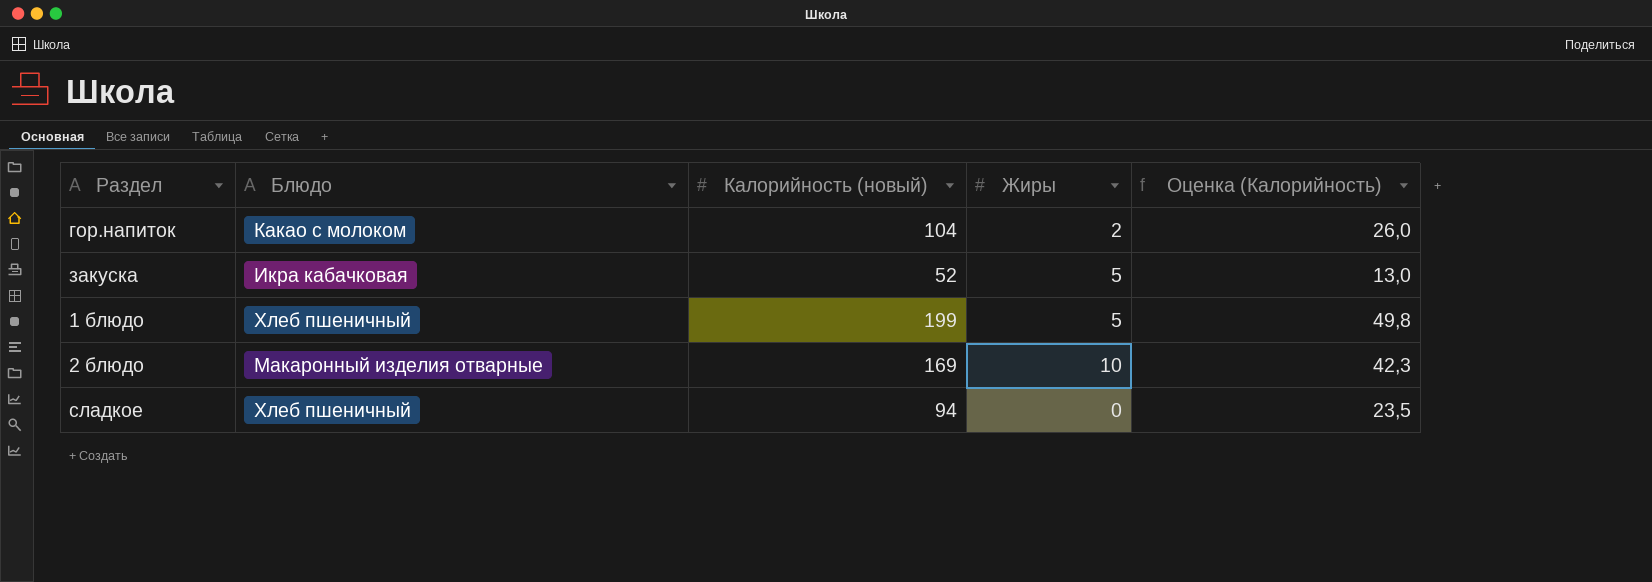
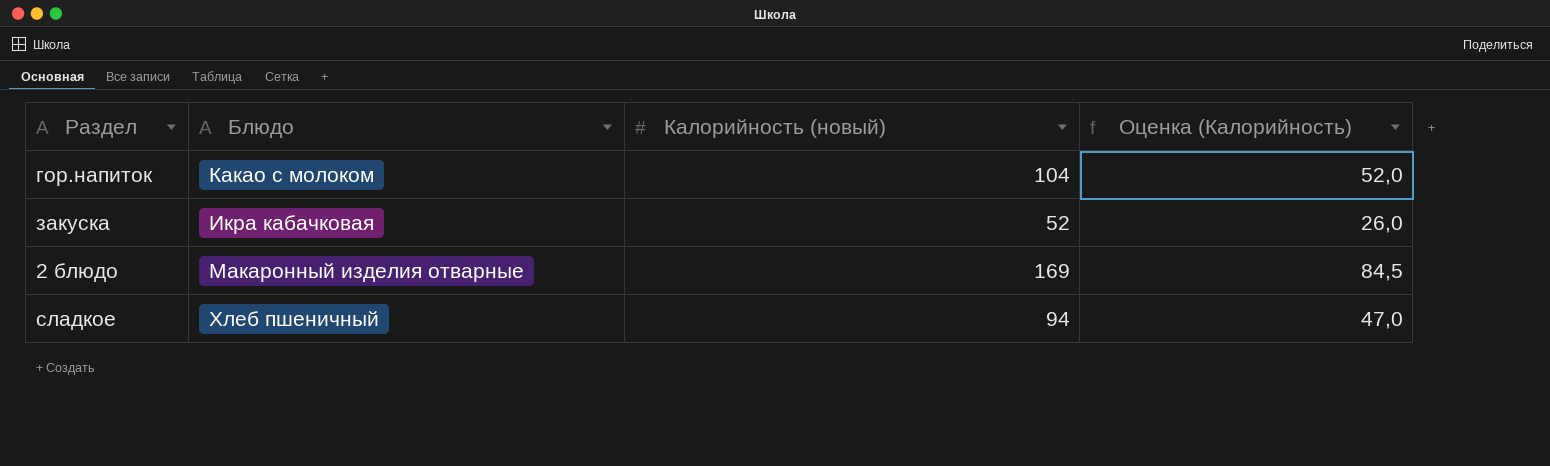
column Жиры | position: 4 -> none
column Оценка (Калорийность) | formula: [Калорийность (новый)] * 0,25 -> [Калорийность (новый)] * 0,5
row 1 блюдо: Хлеб пшеничный | 199 | 5 | 49,8 -> none

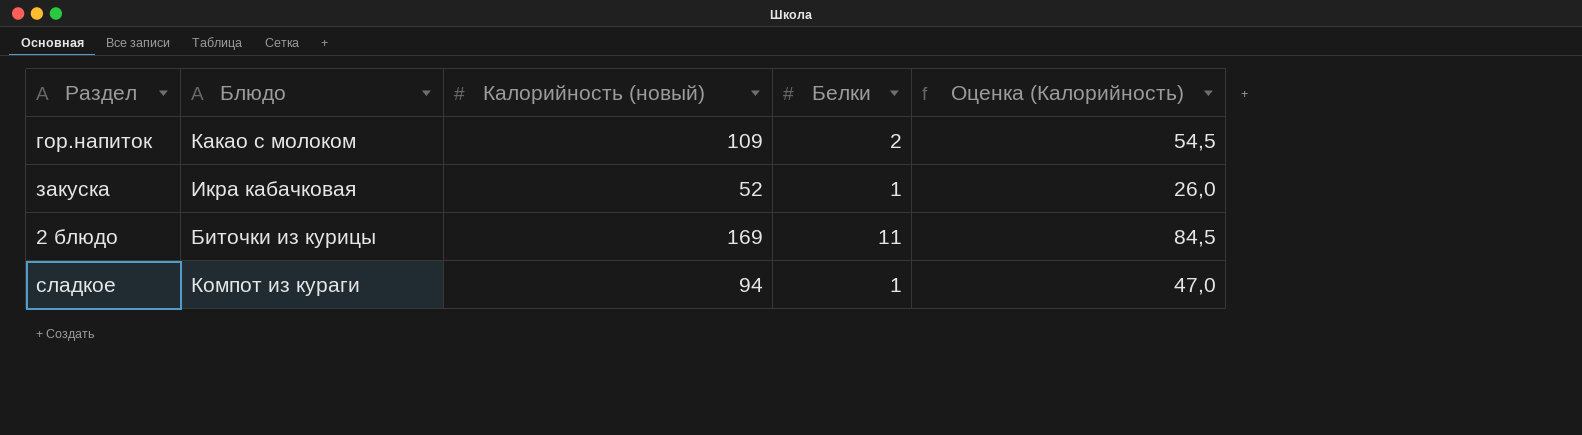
column Белки | position: none -> 4
гор.напиток | Калорийность (новый): 104 -> 109
гор.напиток | Оценка (Калорийность): 52,0 -> 54,5
2 блюдо | Блюдо: Макаронный изделия отварные -> Биточки из курицы
сладкое | Блюдо: Хлеб пшеничный -> Компот из кураги

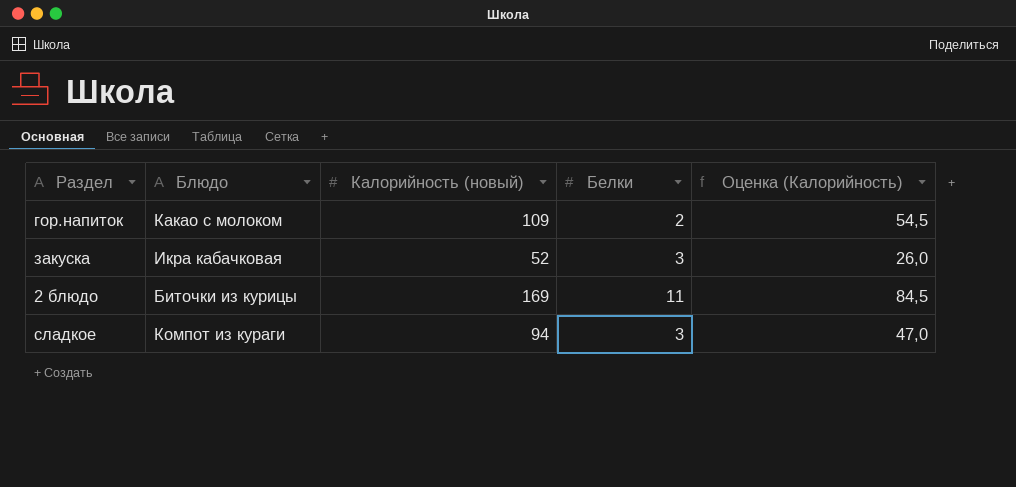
закуска | Белки: 1 -> 3
сладкое | Белки: 1 -> 3

